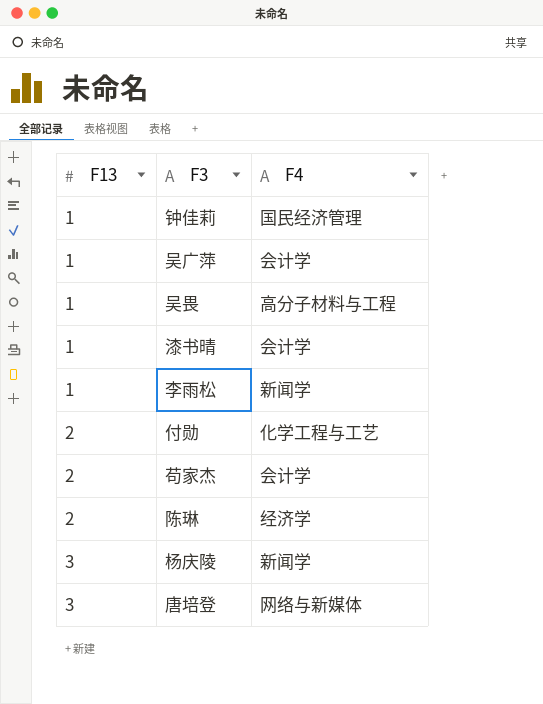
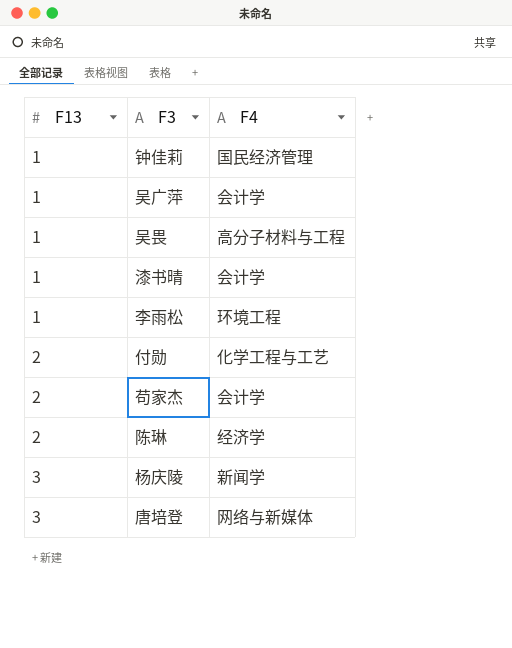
李雨松 | F4: 新闻学 -> 环境工程

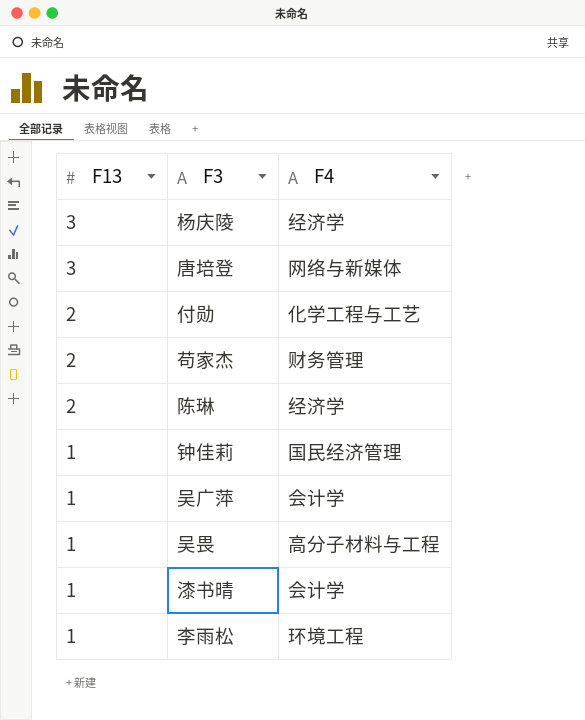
row order: F13 ascending -> F13 descending
杨庆陵 | F4: 新闻学 -> 经济学
苟家杰 | F4: 会计学 -> 财务管理

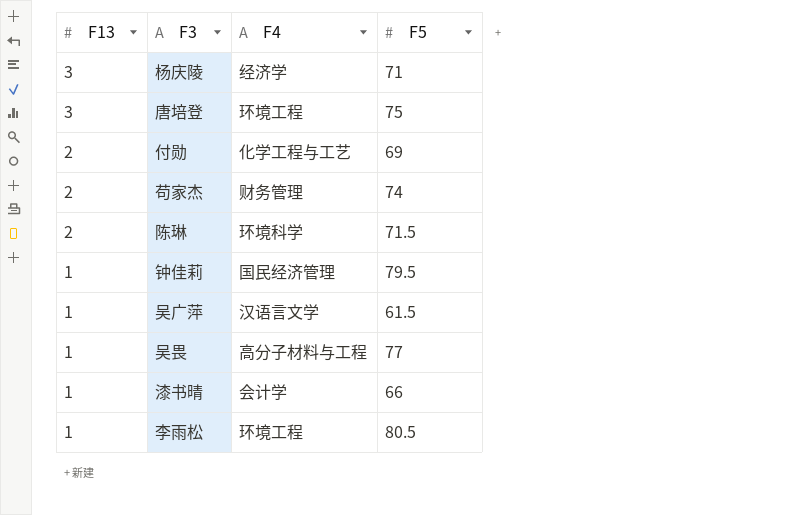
column F5 | position: none -> 4
唐培登 | F4: 网络与新媒体 -> 环境工程
陈琳 | F4: 经济学 -> 环境科学
吴广萍 | F4: 会计学 -> 汉语言文学

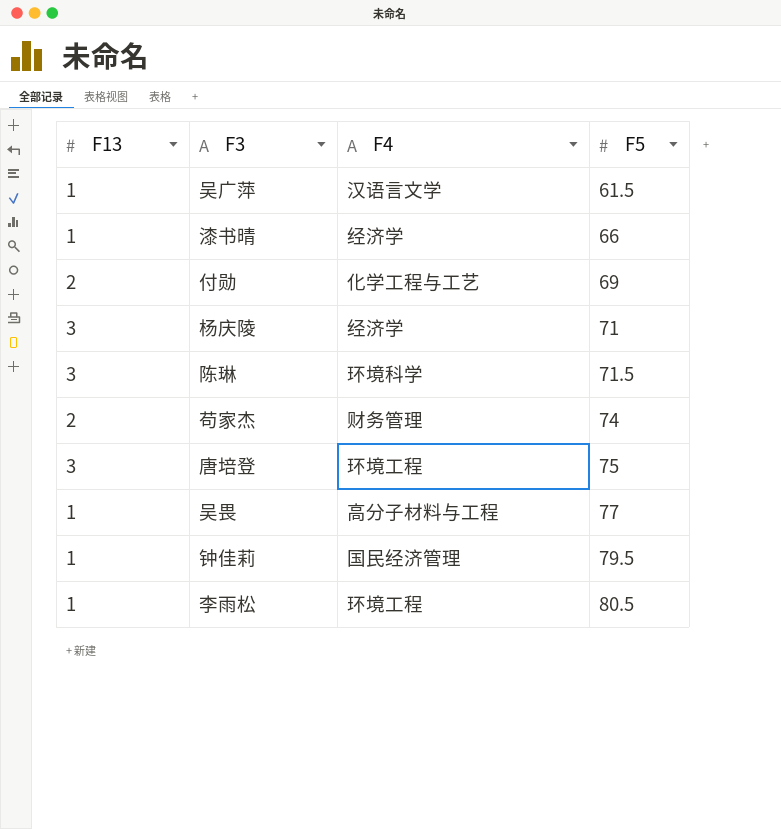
row order: F13 descending -> F5 ascending
漆书晴 | F4: 会计学 -> 经济学
陈琳 | F13: 2 -> 3

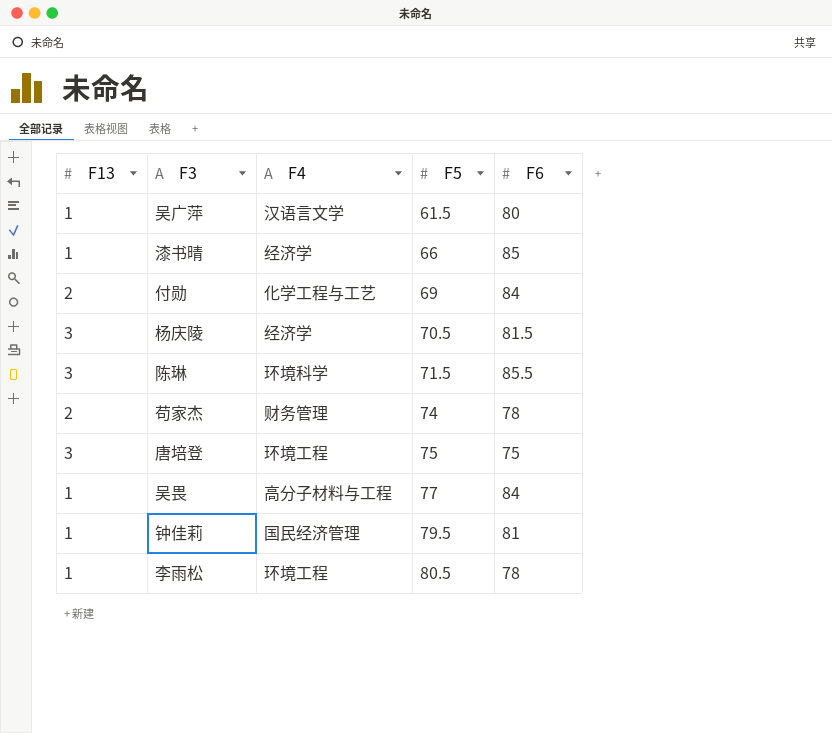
column F6 | position: none -> 5
杨庆陵 | F5: 71 -> 70.5

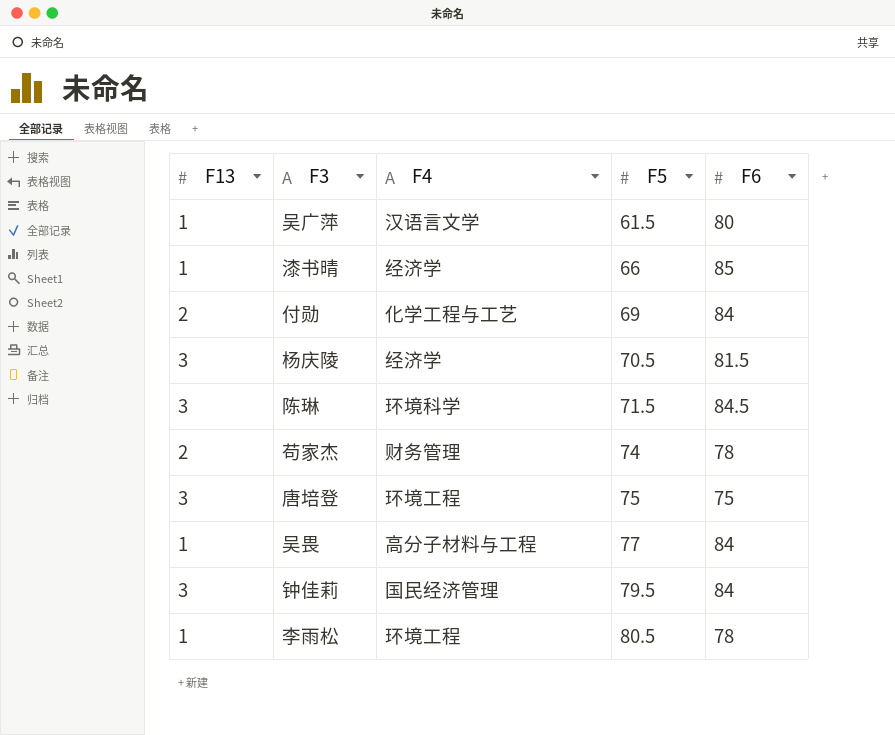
陈琳 | F6: 85.5 -> 84.5
钟佳莉 | F13: 1 -> 3
钟佳莉 | F6: 81 -> 84

